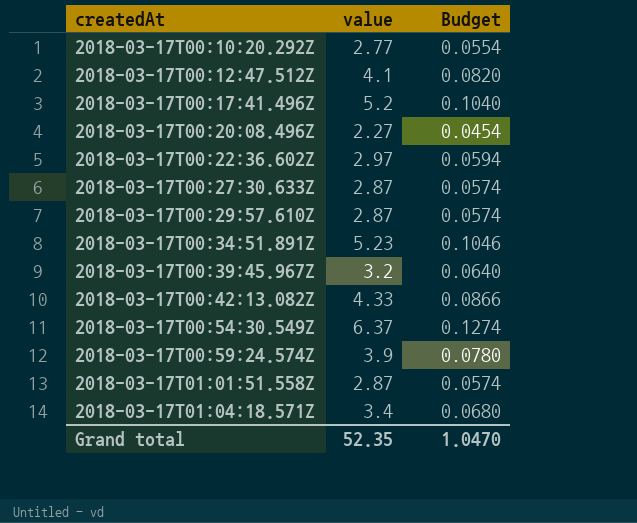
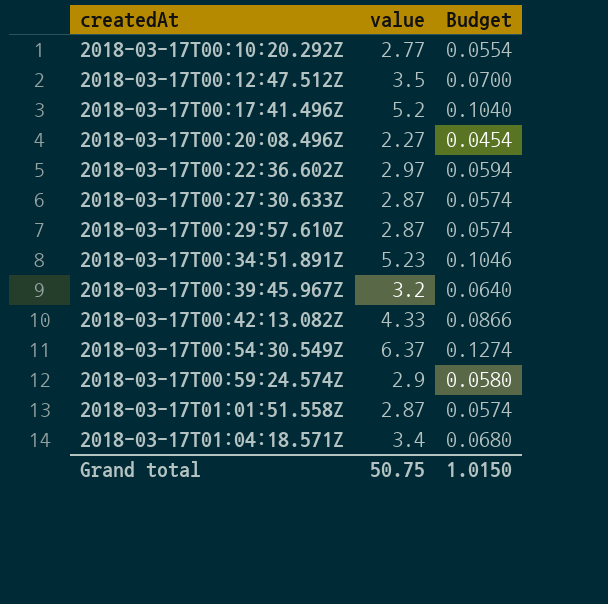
2018-03-17T00:12:47.512Z | value: 4.1 -> 3.5
2018-03-17T00:12:47.512Z | Budget: 0.0820 -> 0.0700
2018-03-17T00:59:24.574Z | value: 3.9 -> 2.9
2018-03-17T00:59:24.574Z | Budget: 0.0780 -> 0.0580
Grand total | value: 52.35 -> 50.75
Grand total | Budget: 1.0470 -> 1.0150

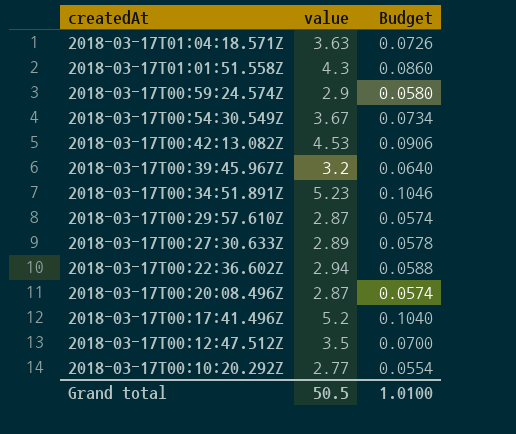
row order: createdAt ascending -> createdAt descending
2018-03-17T01:04:18.571Z | value: 3.4 -> 3.63
2018-03-17T01:04:18.571Z | Budget: 0.0680 -> 0.0726
2018-03-17T01:01:51.558Z | value: 2.87 -> 4.3
2018-03-17T01:01:51.558Z | Budget: 0.0574 -> 0.0860
2018-03-17T00:54:30.549Z | value: 6.37 -> 3.67
2018-03-17T00:54:30.549Z | Budget: 0.1274 -> 0.0734
2018-03-17T00:42:13.082Z | value: 4.33 -> 4.53
2018-03-17T00:42:13.082Z | Budget: 0.0866 -> 0.0906
2018-03-17T00:27:30.633Z | value: 2.87 -> 2.89
2018-03-17T00:27:30.633Z | Budget: 0.0574 -> 0.0578
2018-03-17T00:22:36.602Z | value: 2.97 -> 2.94
2018-03-17T00:22:36.602Z | Budget: 0.0594 -> 0.0588
2018-03-17T00:20:08.496Z | value: 2.27 -> 2.87
2018-03-17T00:20:08.496Z | Budget: 0.0454 -> 0.0574
Grand total | value: 50.75 -> 50.5
Grand total | Budget: 1.0150 -> 1.0100

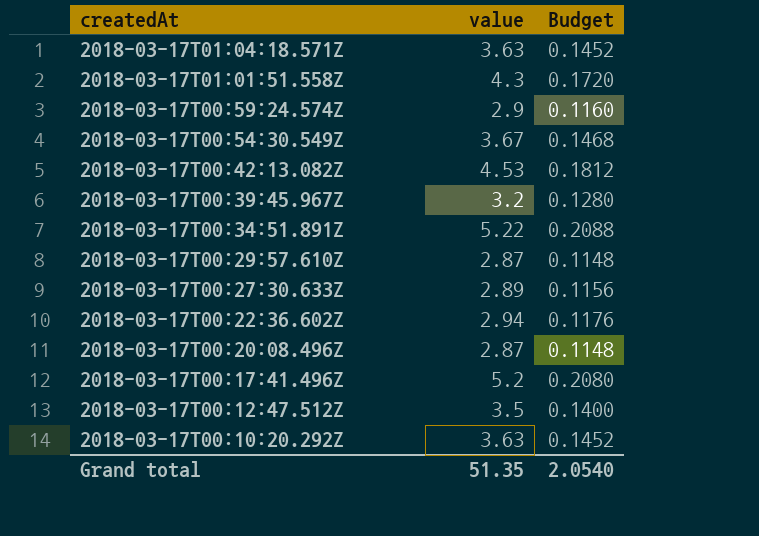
column Budget | formula: [value] * 0.02 -> [value] * 0.04
2018-03-17T00:34:51.891Z | value: 5.23 -> 5.22
2018-03-17T00:10:20.292Z | value: 2.77 -> 3.63
Grand total | value: 50.5 -> 51.35
Grand total | Budget: 1.0100 -> 2.0540

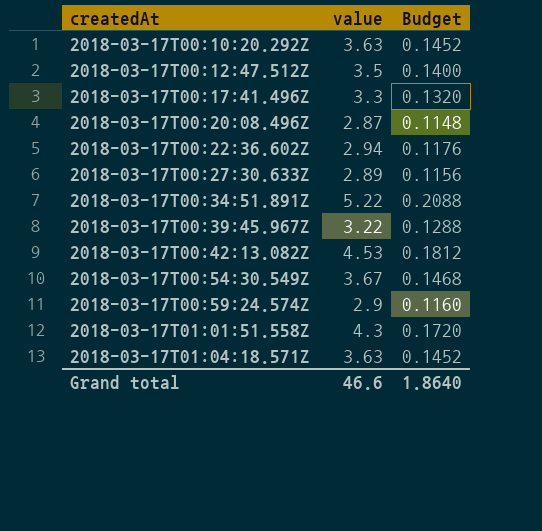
row order: createdAt descending -> createdAt ascending
row 2018-03-17T00:29:57.610Z: 2.87 | 0.1148 -> none
2018-03-17T00:17:41.496Z | value: 5.2 -> 3.3
2018-03-17T00:17:41.496Z | Budget: 0.2080 -> 0.1320
2018-03-17T00:39:45.967Z | value: 3.2 -> 3.22
2018-03-17T00:39:45.967Z | Budget: 0.1280 -> 0.1288
Grand total | value: 51.35 -> 46.6
Grand total | Budget: 2.0540 -> 1.8640

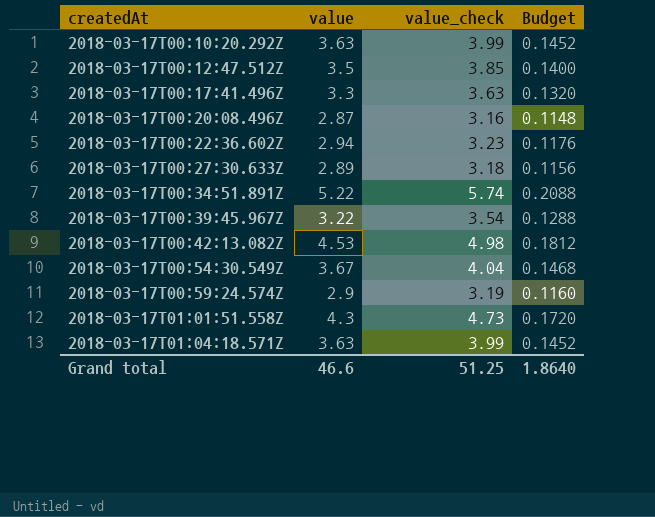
column value_check | formula: none -> [value] * 1.1

